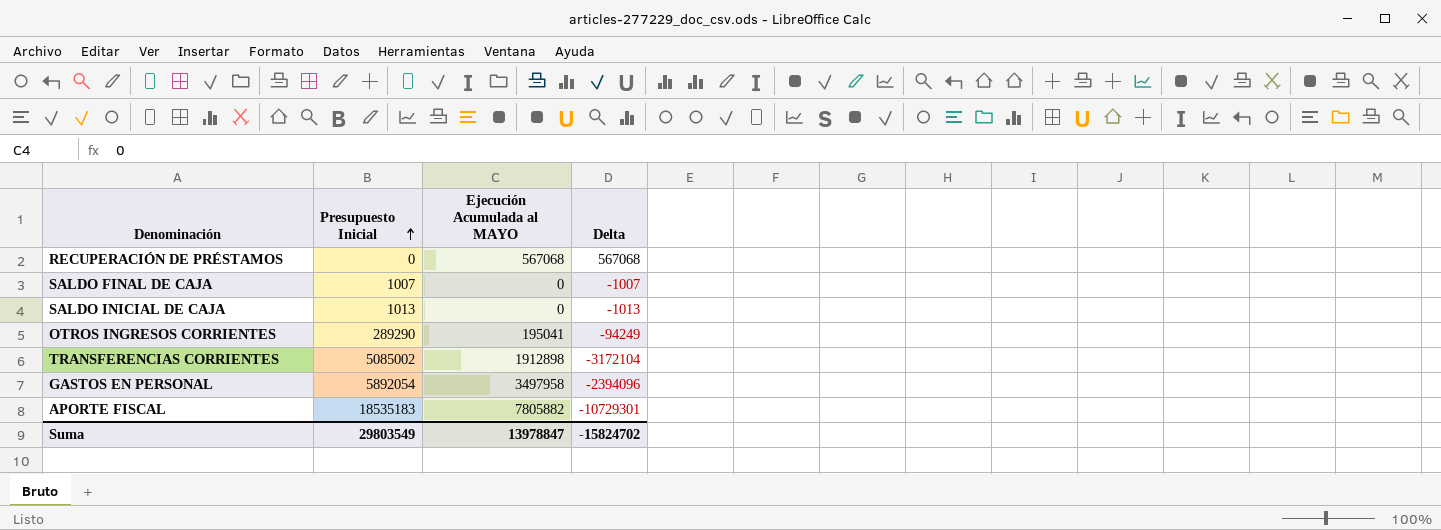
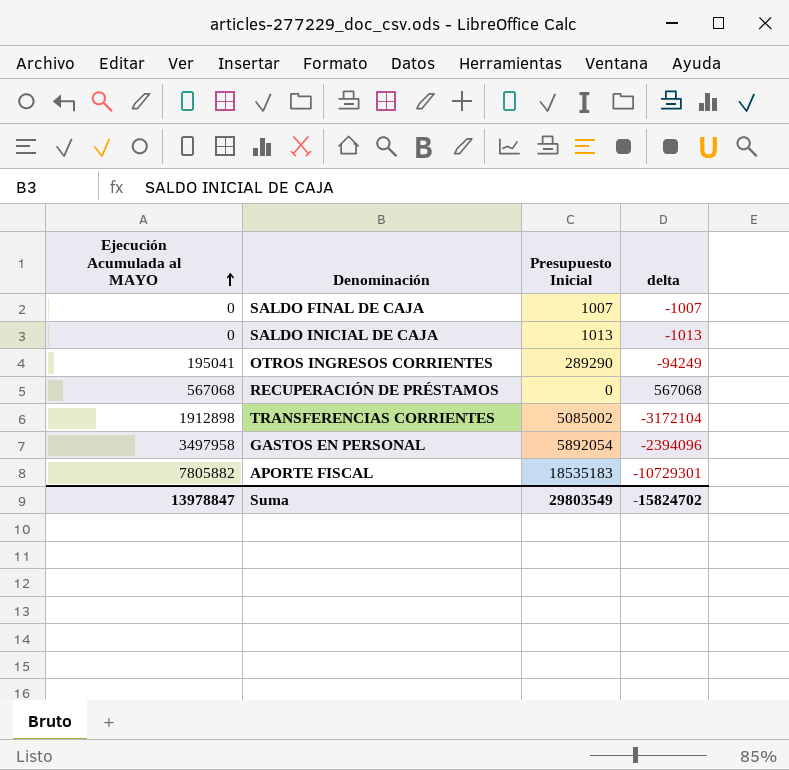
row order: Presupuesto Inicial ascending -> Ejecución Acumulada al MAYO ascending
column Ejecución Acumulada al MAYO | position: 3 -> 1
column name: Delta -> delta

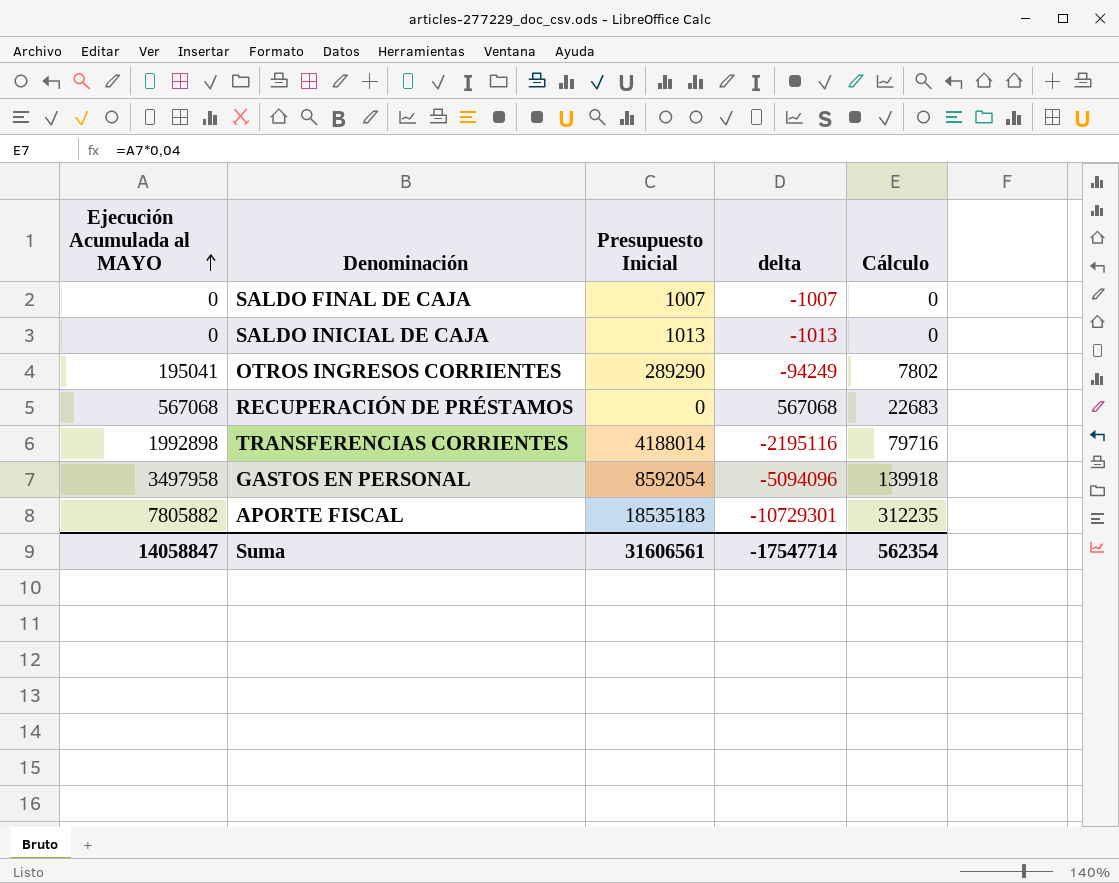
column Cálculo | formula: none -> [Ejecución Acumulada al MAYO] * 0,04
TRANSFERENCIAS CORRIENTES | Ejecución Acumulada al MAYO: 1912898 -> 1992898
TRANSFERENCIAS CORRIENTES | Presupuesto Inicial: 5085002 -> 4188014
TRANSFERENCIAS CORRIENTES | delta: -3172104 -> -2195116
GASTOS EN PERSONAL | Presupuesto Inicial: 5892054 -> 8592054
GASTOS EN PERSONAL | delta: -2394096 -> -5094096
Suma | Ejecución Acumulada al MAYO: 13978847 -> 14058847
Suma | Presupuesto Inicial: 29803549 -> 31606561
Suma | delta: -15824702 -> -17547714

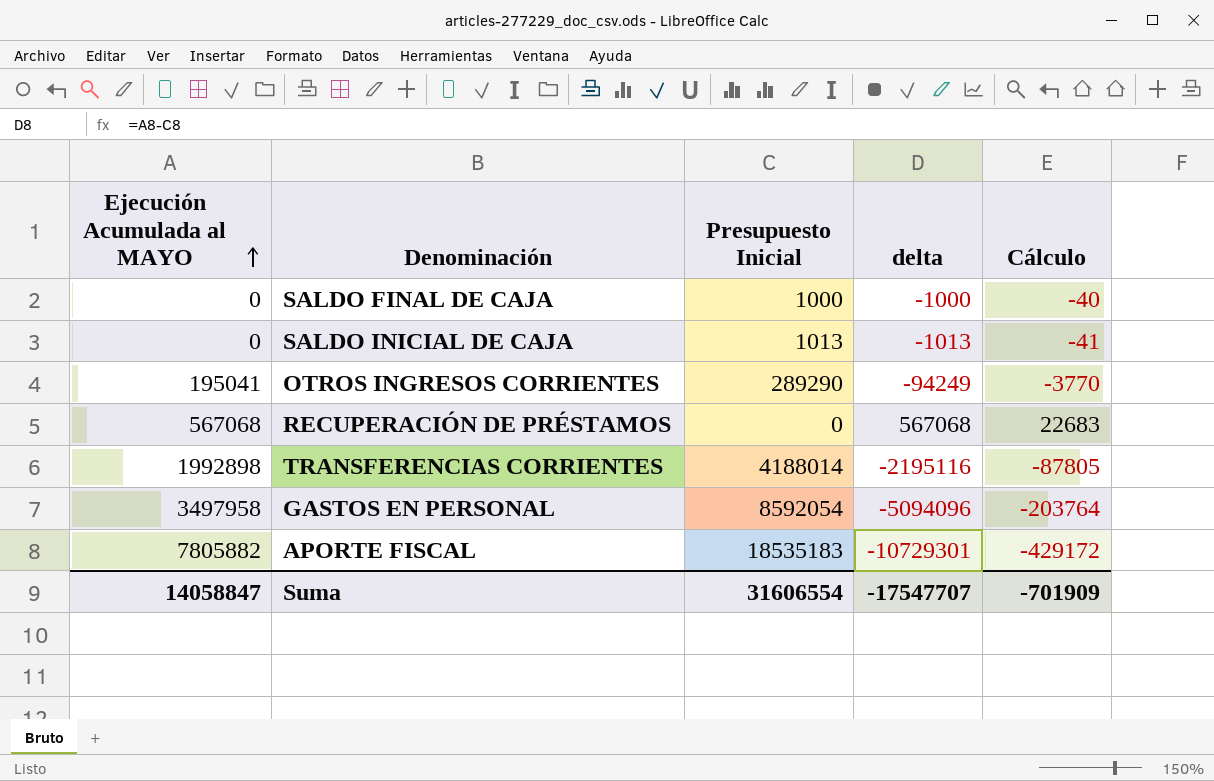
column Cálculo | formula: [Ejecución Acumulada al MAYO] * 0,04 -> [delta] * 0,04
SALDO FINAL DE CAJA | Presupuesto Inicial: 1007 -> 1000
SALDO FINAL DE CAJA | delta: -1007 -> -1000
Suma | Presupuesto Inicial: 31606561 -> 31606554
Suma | delta: -17547714 -> -17547707
Suma | Cálculo: 562354 -> -701909

